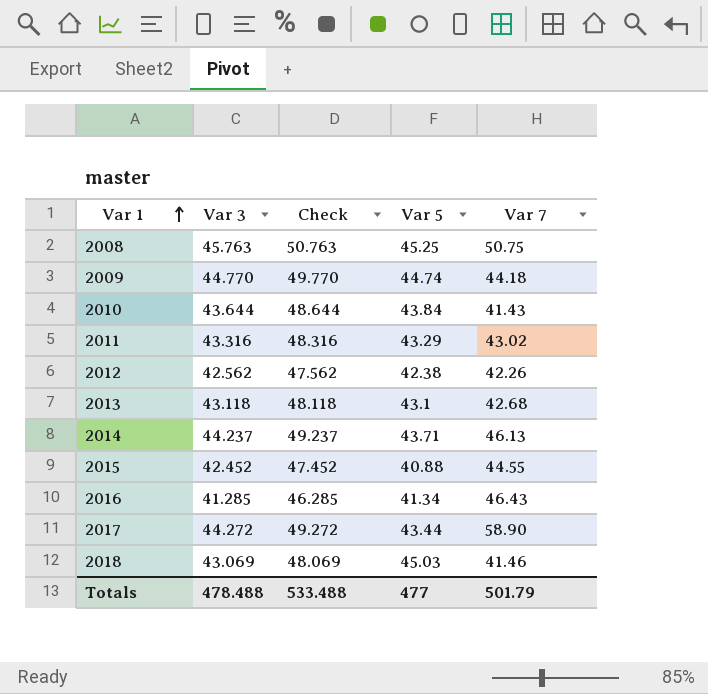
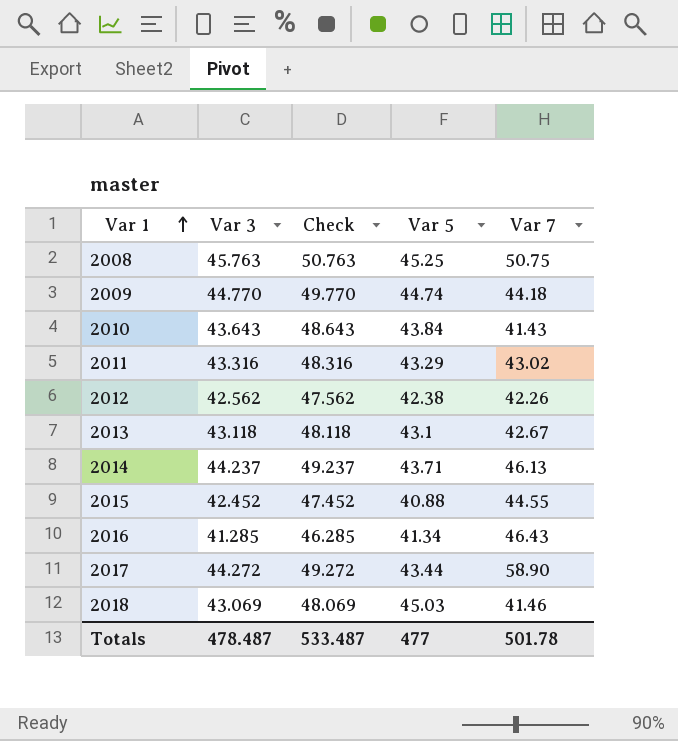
2010 | Var 3: 43.644 -> 43.643
2010 | Check: 48.644 -> 48.643
2013 | Var 7: 42.68 -> 42.67
Totals | Var 3: 478.488 -> 478.487
Totals | Check: 533.488 -> 533.487
Totals | Var 7: 501.79 -> 501.78

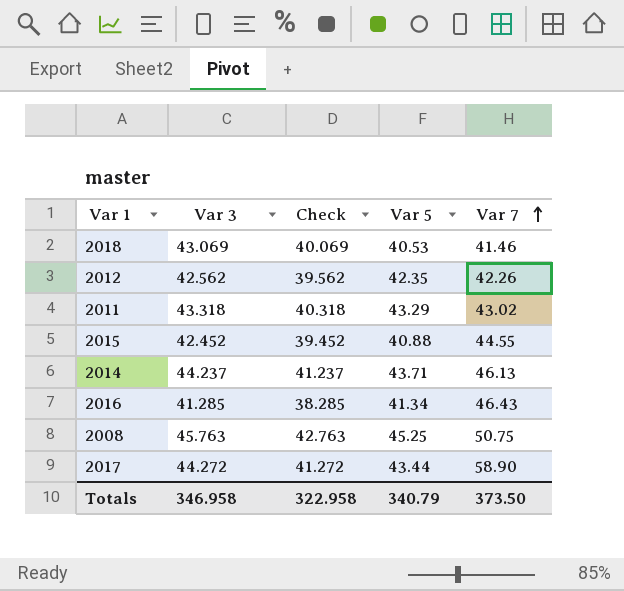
row order: Var 1 ascending -> Var 7 ascending
column Check | formula: [Var 3] + 5 -> [Var 3] - 3
row 2009: 44.770 | 49.770 | 44.74 | 44.18 -> none
row 2010: 43.643 | 48.643 | 43.84 | 41.43 -> none
row 2013: 43.118 | 48.118 | 43.1 | 42.67 -> none
2018 | Var 5: 45.03 -> 40.53
2012 | Var 5: 42.38 -> 42.35
2011 | Var 3: 43.316 -> 43.318
Totals | Var 3: 478.487 -> 346.958
Totals | Check: 533.487 -> 322.958
Totals | Var 5: 477 -> 340.79
Totals | Var 7: 501.78 -> 373.50

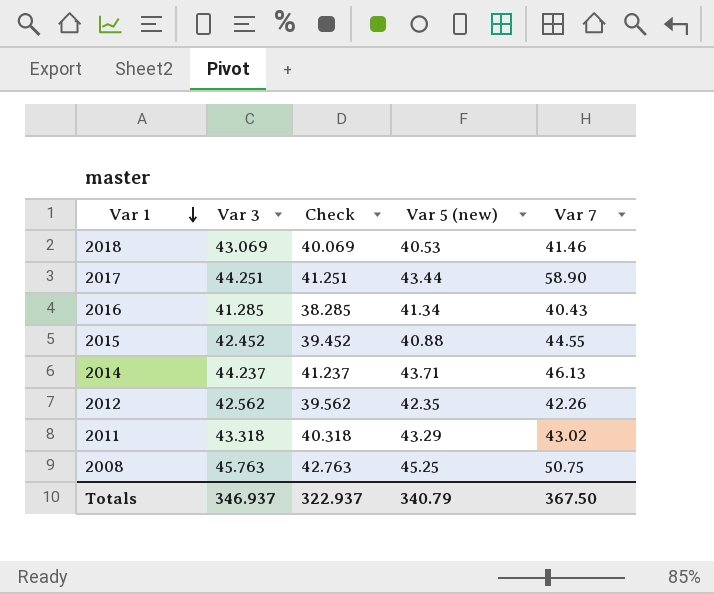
row order: Var 7 ascending -> Var 1 descending
column name: Var 5 -> Var 5 (new)
2017 | Var 3: 44.272 -> 44.251
2017 | Check: 41.272 -> 41.251
2016 | Var 7: 46.43 -> 40.43
Totals | Var 3: 346.958 -> 346.937
Totals | Check: 322.958 -> 322.937
Totals | Var 7: 373.50 -> 367.50

